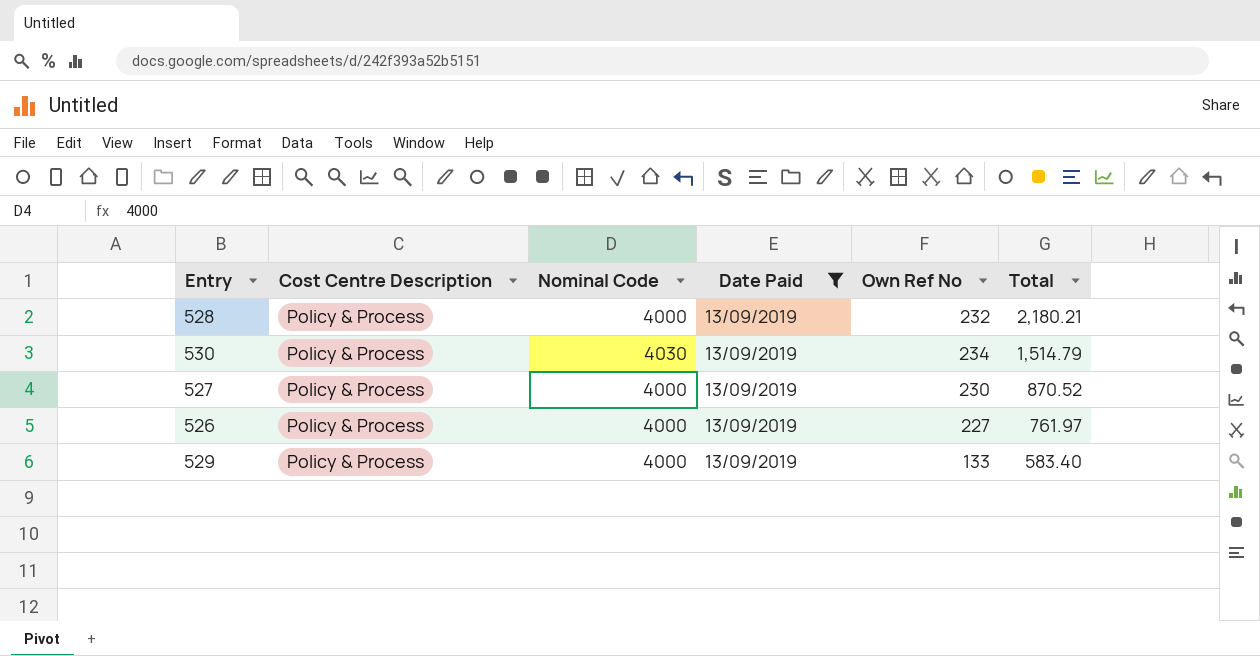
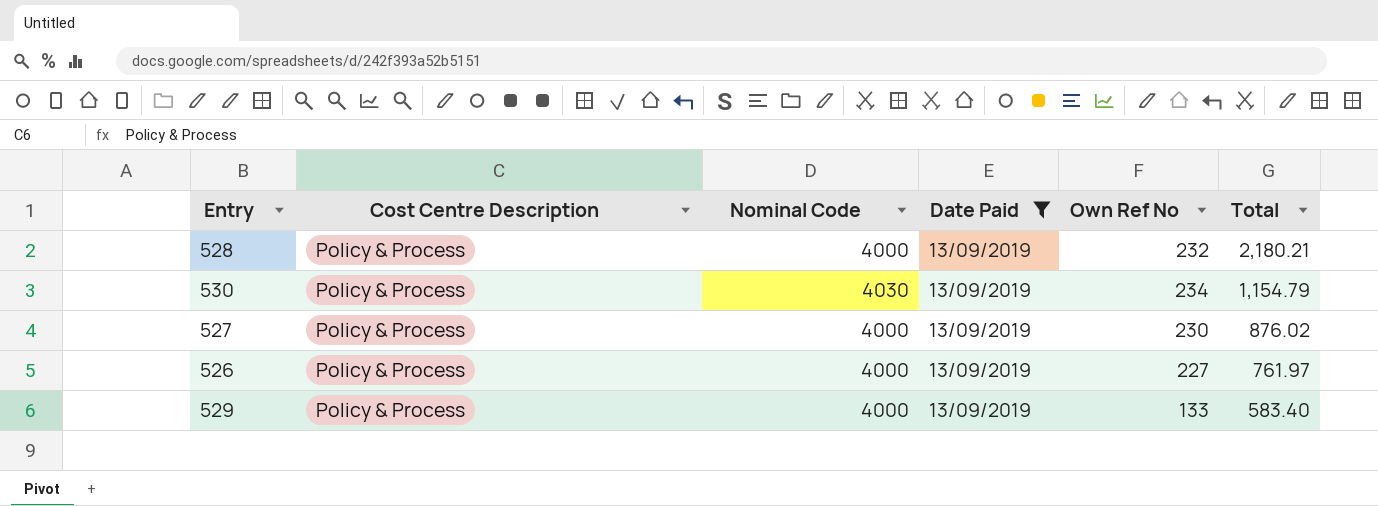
530 | Total: 1,514.79 -> 1,154.79
527 | Total: 870.52 -> 876.02

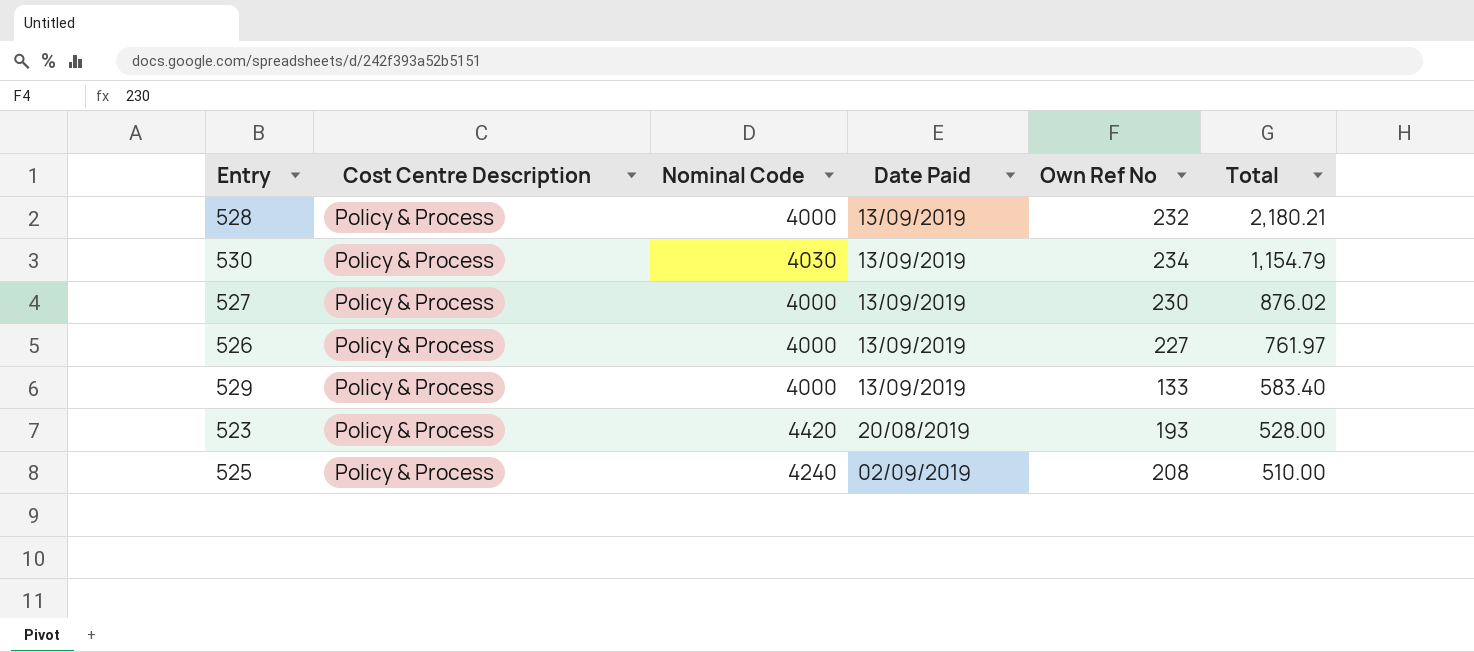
filter: Date Paid = 13/09/2019 -> none

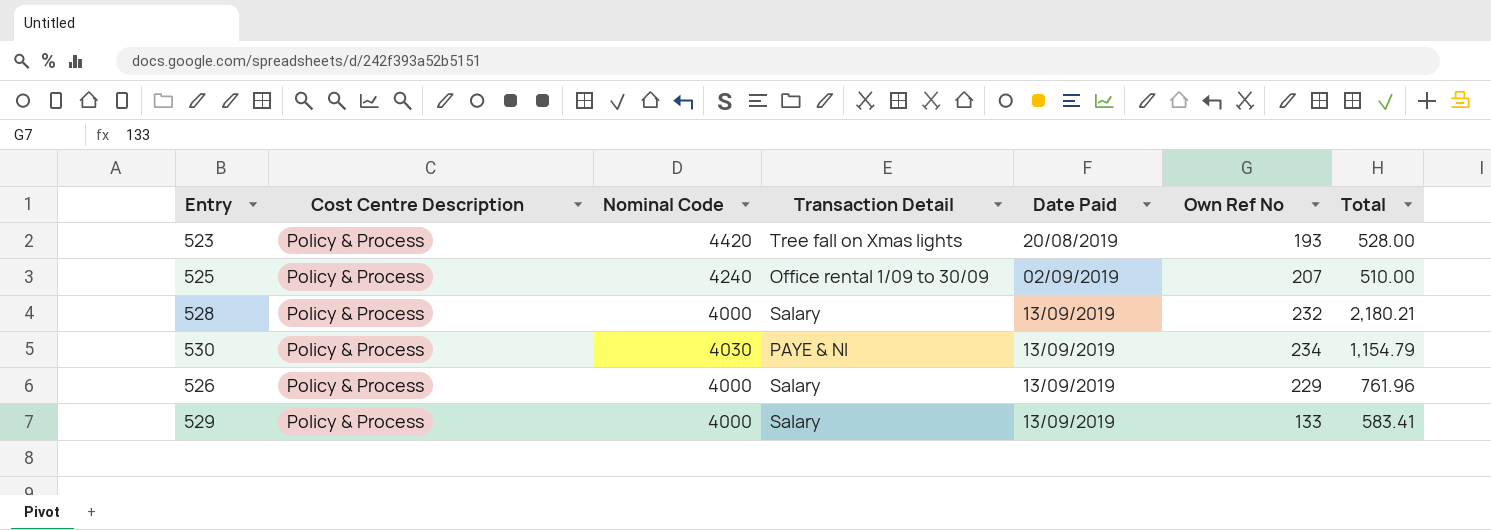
row order: Total descending -> Date Paid ascending
column Transaction Detail | position: none -> 4
row 527: Policy & Process | 4000 | 13/09/2019 | 230 | 876.02 -> none
525 | Own Ref No: 208 -> 207
526 | Own Ref No: 227 -> 229
526 | Total: 761.97 -> 761.96
529 | Total: 583.40 -> 583.41

